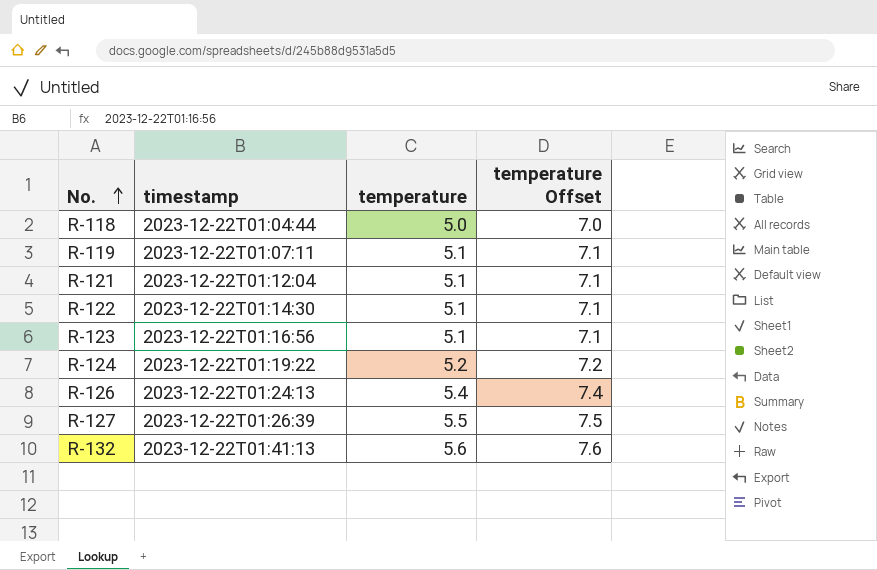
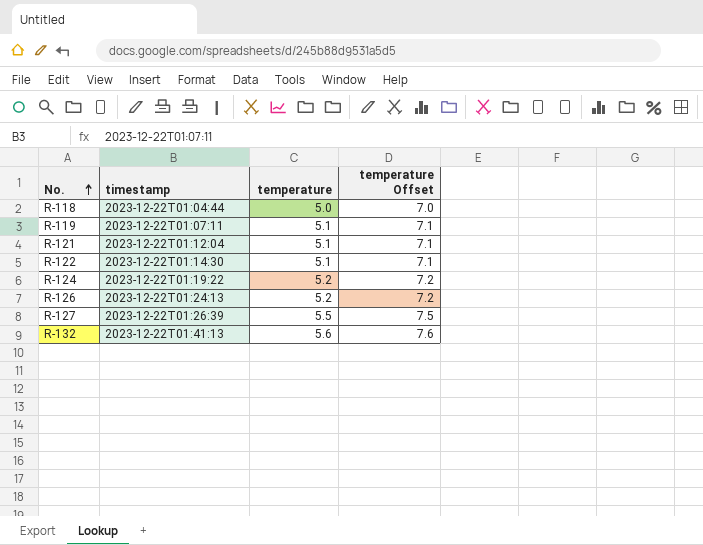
row R-123: 2023-12-22T01:16:56 | 5.1 | 7.1 -> none
R-126 | temperature: 5.4 -> 5.2
R-126 | temperature Offset: 7.4 -> 7.2

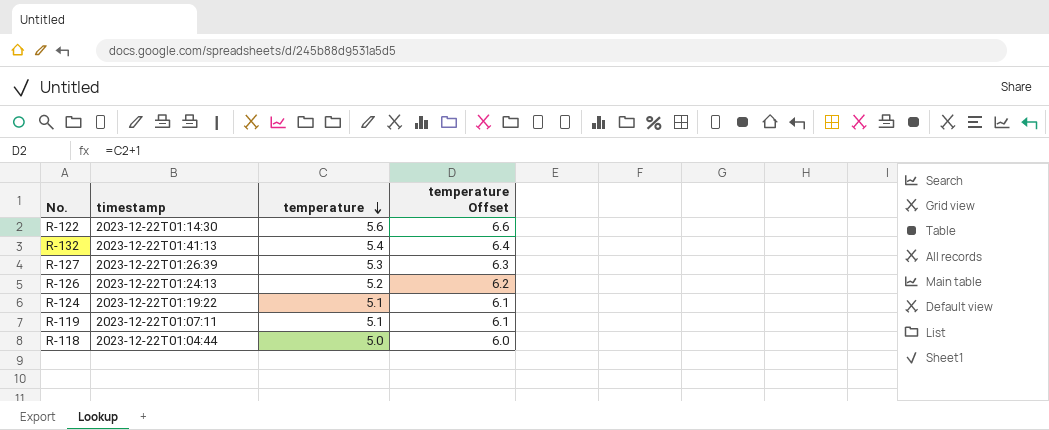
row order: No. ascending -> temperature descending
column temperature Offset | formula: [temperature] + 2 -> [temperature] + 1
row R-121: 2023-12-22T01:12:04 | 5.1 | 7.1 -> none
R-122 | temperature: 5.1 -> 5.6
R-132 | temperature: 5.6 -> 5.4
R-127 | temperature: 5.5 -> 5.3
R-124 | temperature: 5.2 -> 5.1

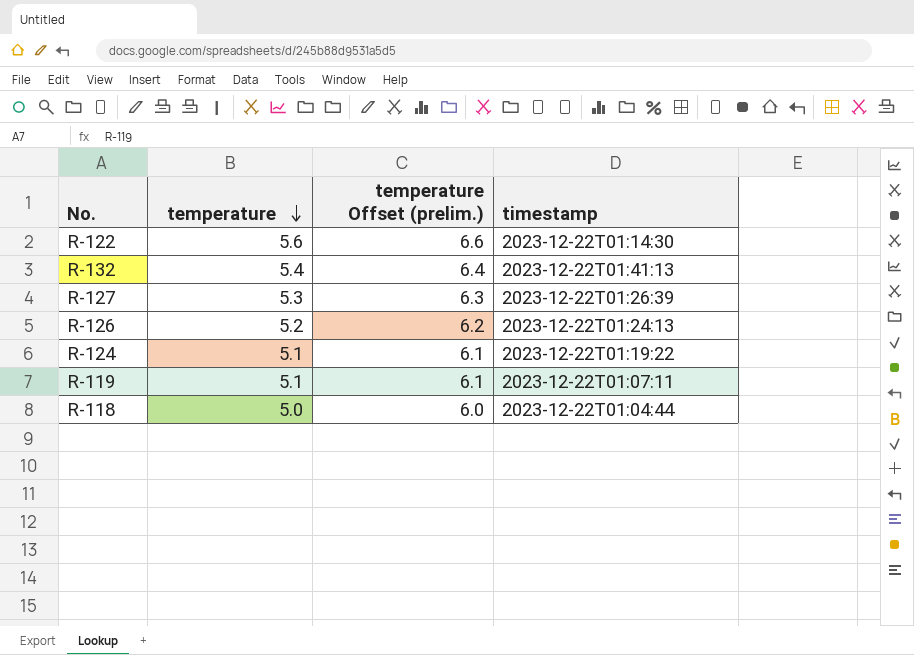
column name: temperature Offset -> temperature Offset (prelim.)
column timestamp | position: 2 -> 4

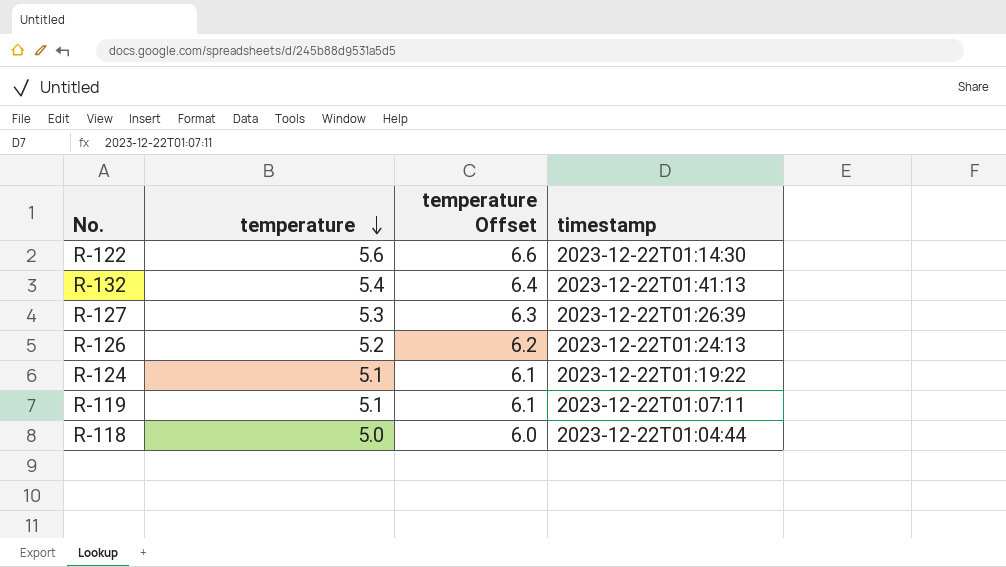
column name: temperature Offset (prelim.) -> temperature Offset

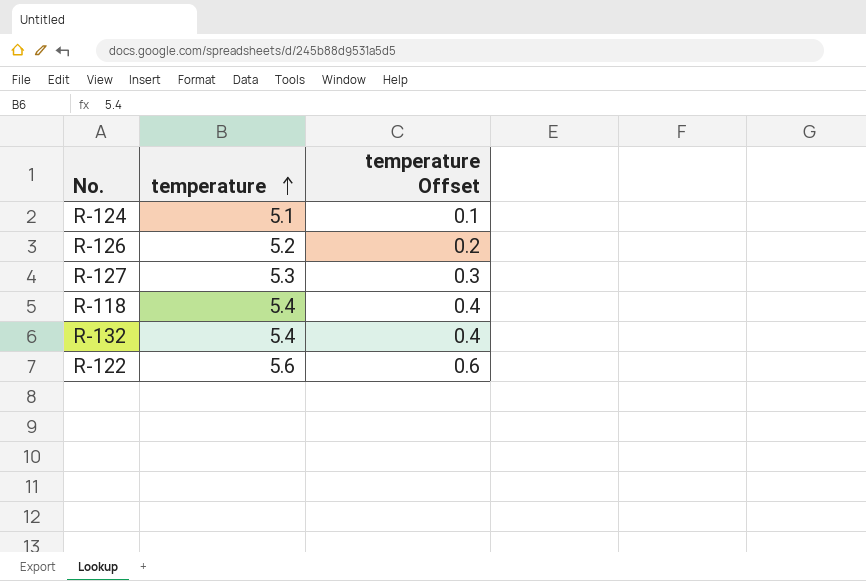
row order: temperature descending -> temperature ascending
column timestamp | position: 4 -> none
column temperature Offset | formula: [temperature] + 1 -> [temperature] - 5
row R-119: 5.1 | 6.1 | 2023-12-22T01:07:11 -> none
R-118 | temperature: 5.0 -> 5.4

